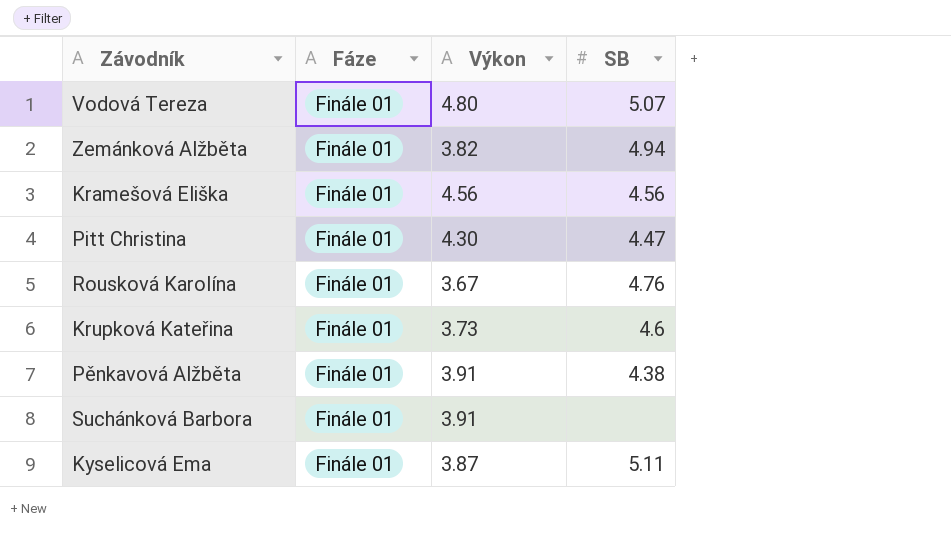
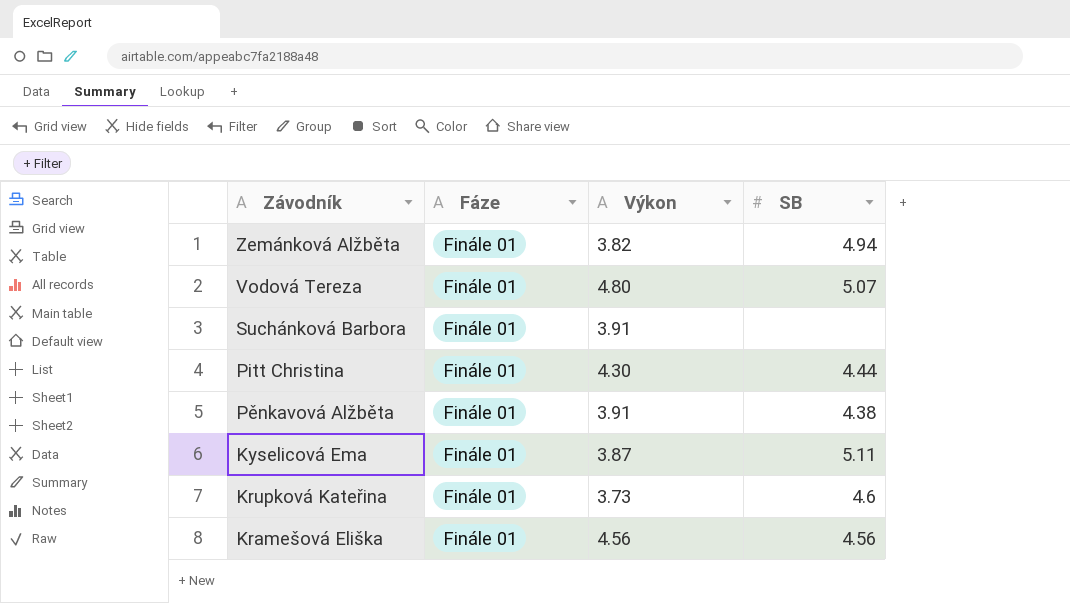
row order: none -> Závodník descending
row Rousková Karolína: Finále 01 | 3.67 | 4.76 -> none
Pitt Christina | SB: 4.47 -> 4.44

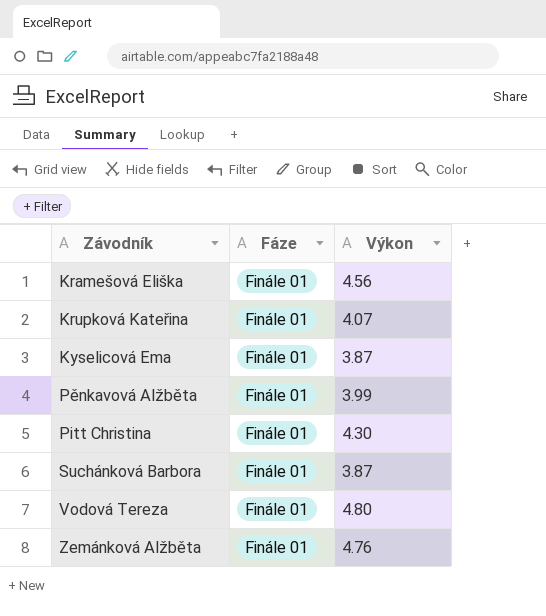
row order: Závodník descending -> Závodník ascending
column SB | position: 4 -> none
Krupková Kateřina | Výkon: 3.73 -> 4.07
Pěnkavová Alžběta | Výkon: 3.91 -> 3.99
Suchánková Barbora | Výkon: 3.91 -> 3.87
Zemánková Alžběta | Výkon: 3.82 -> 4.76

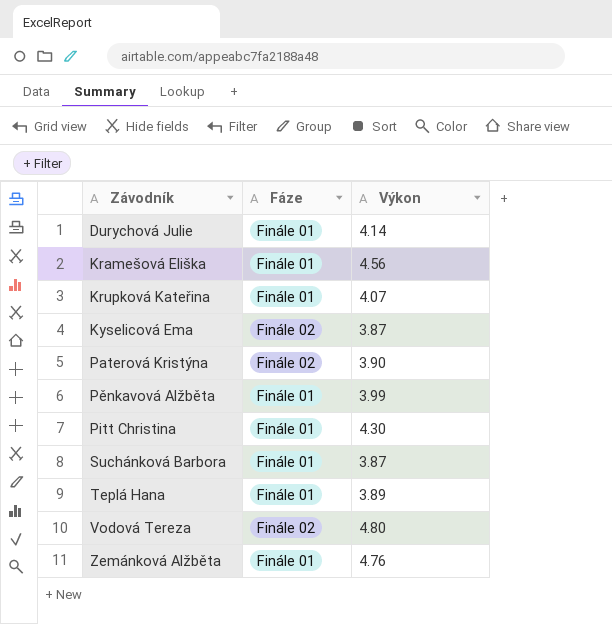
row Durychová Julie: none -> Finále 01 | 4.14
Kyselicová Ema | Fáze: Finále 01 -> Finále 02
row Paterová Kristýna: none -> Finále 02 | 3.90
row Teplá Hana: none -> Finále 01 | 3.89
Vodová Tereza | Fáze: Finále 01 -> Finále 02

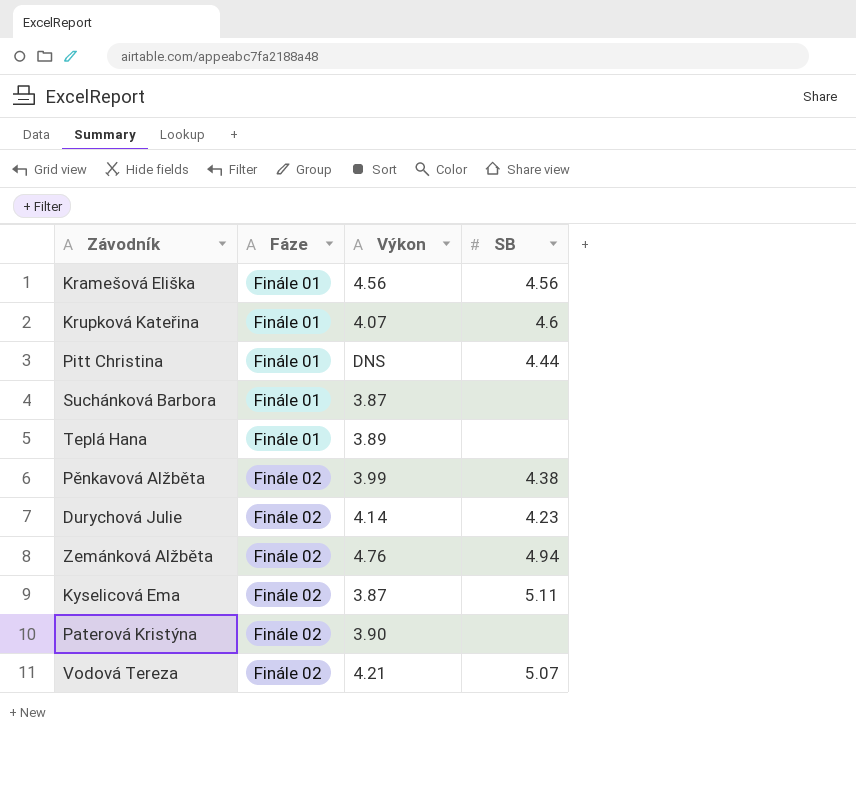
row order: Závodník ascending -> Fáze ascending
column SB | position: none -> 4
Pitt Christina | Výkon: 4.30 -> DNS
Pěnkavová Alžběta | Fáze: Finále 01 -> Finále 02
Durychová Julie | Fáze: Finále 01 -> Finále 02
Zemánková Alžběta | Fáze: Finále 01 -> Finále 02
Vodová Tereza | Výkon: 4.80 -> 4.21

